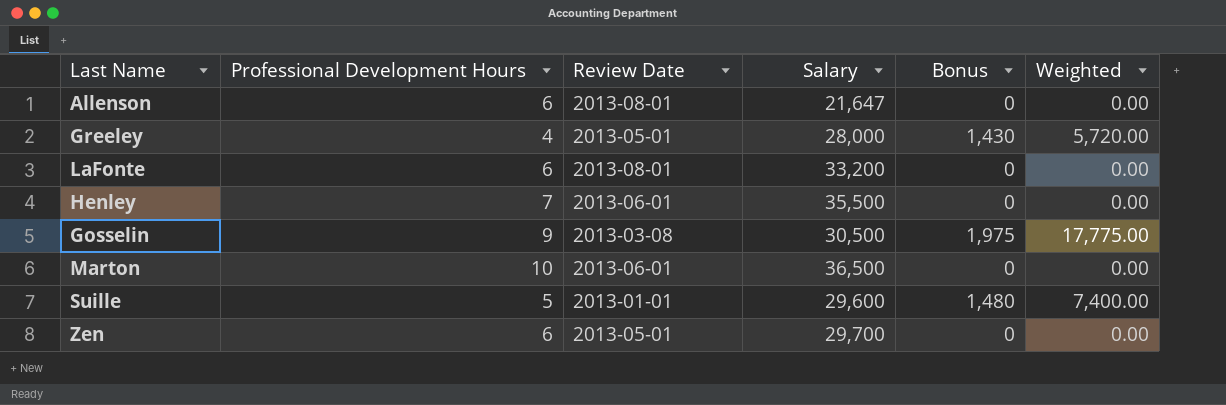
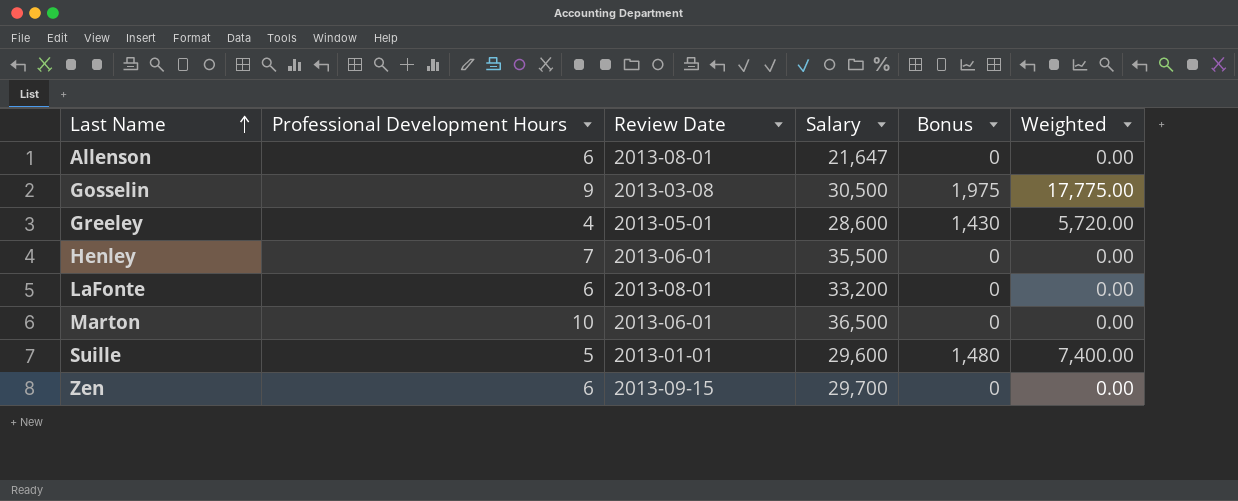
row order: none -> Last Name ascending
Greeley | Salary: 28,000 -> 28,600
Zen | Review Date: 2013-05-01 -> 2013-09-15

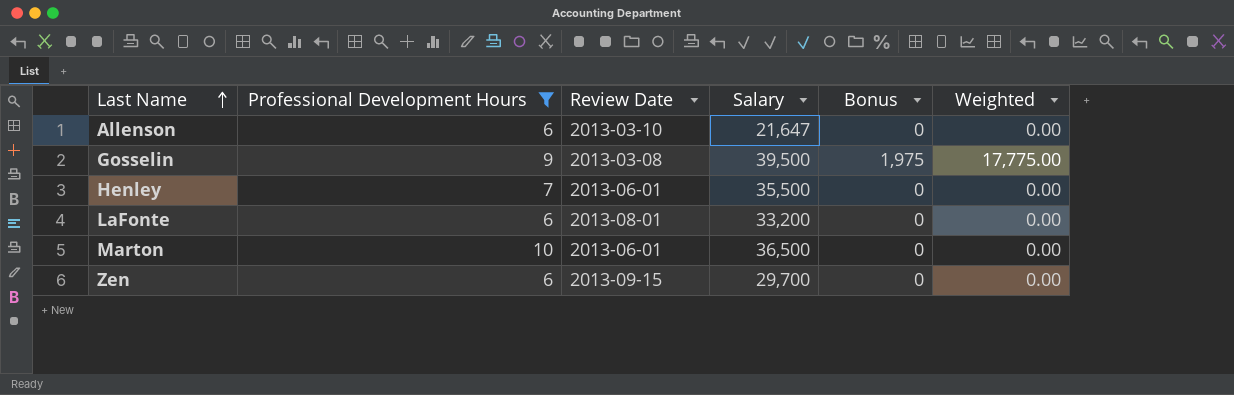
filter: none -> Professional Development Hours >= 6
Allenson | Review Date: 2013-08-01 -> 2013-03-10
Gosselin | Salary: 30,500 -> 39,500

